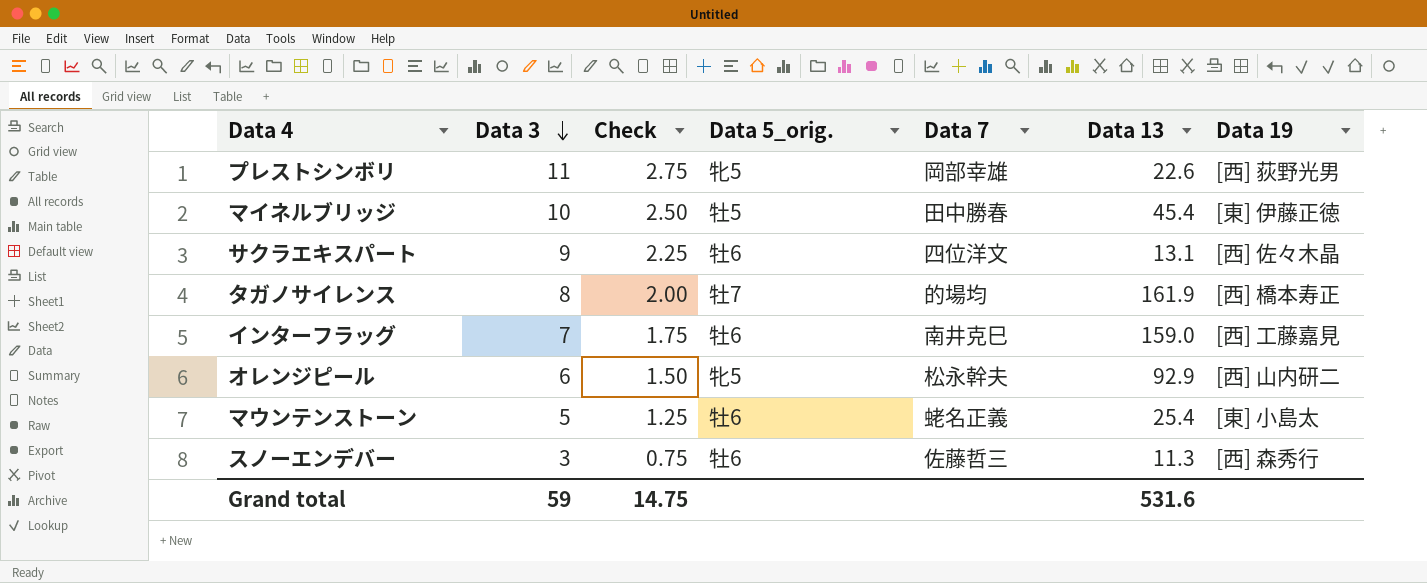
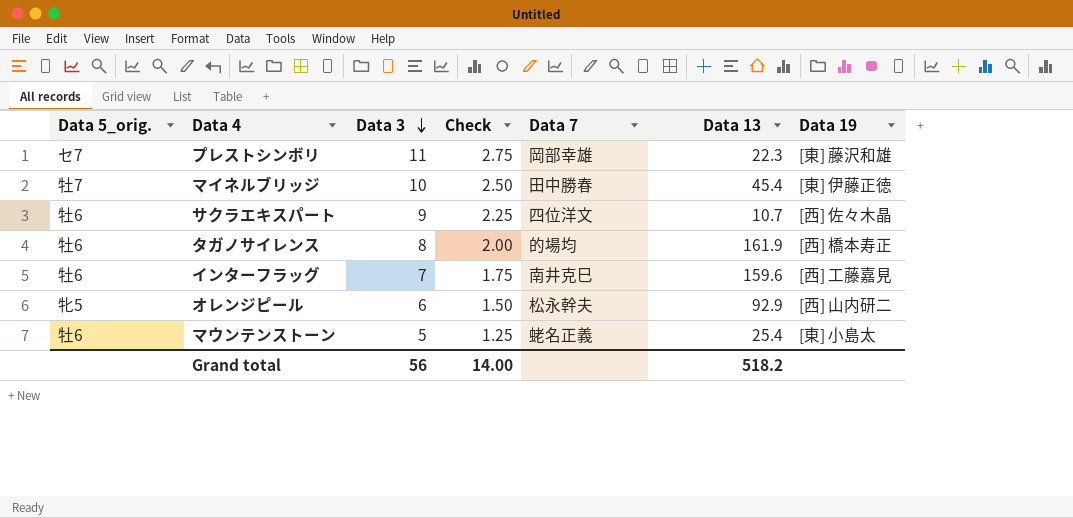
column Data 5_orig. | position: 4 -> 1
row スノーエンデバー: 3 | 0.75 | 牡6 | 佐藤哲三 | 11.3 | [西] 森秀行 -> none
プレストシンボリ | Data 5_orig.: 牝5 -> セ7
プレストシンボリ | Data 13: 22.6 -> 22.3
プレストシンボリ | Data 19: [西] 荻野光男 -> [東] 藤沢和雄
マイネルブリッジ | Data 5_orig.: 牡5 -> 牡7
サクラエキスパート | Data 13: 13.1 -> 10.7
タガノサイレンス | Data 5_orig.: 牡7 -> 牡6
インターフラッグ | Data 13: 159.0 -> 159.6
Grand total | Data 3: 59 -> 56
Grand total | Check: 14.75 -> 14.00
Grand total | Data 13: 531.6 -> 518.2

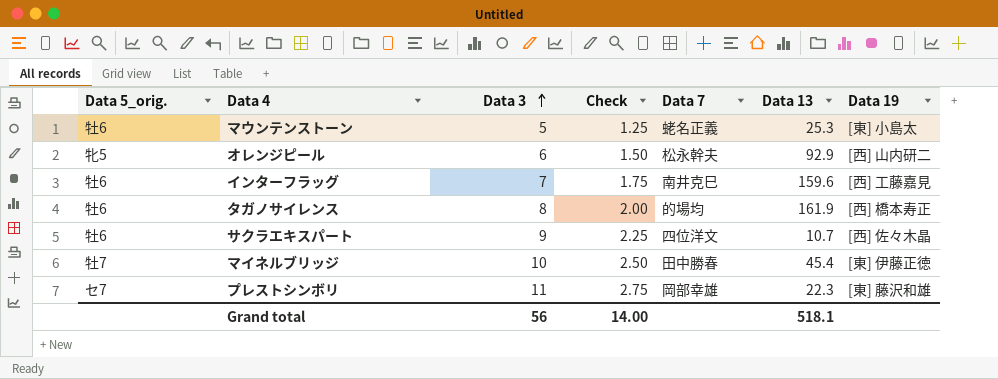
row order: Data 3 descending -> Data 3 ascending
マウンテンストーン | Data 13: 25.4 -> 25.3
Grand total | Data 13: 518.2 -> 518.1

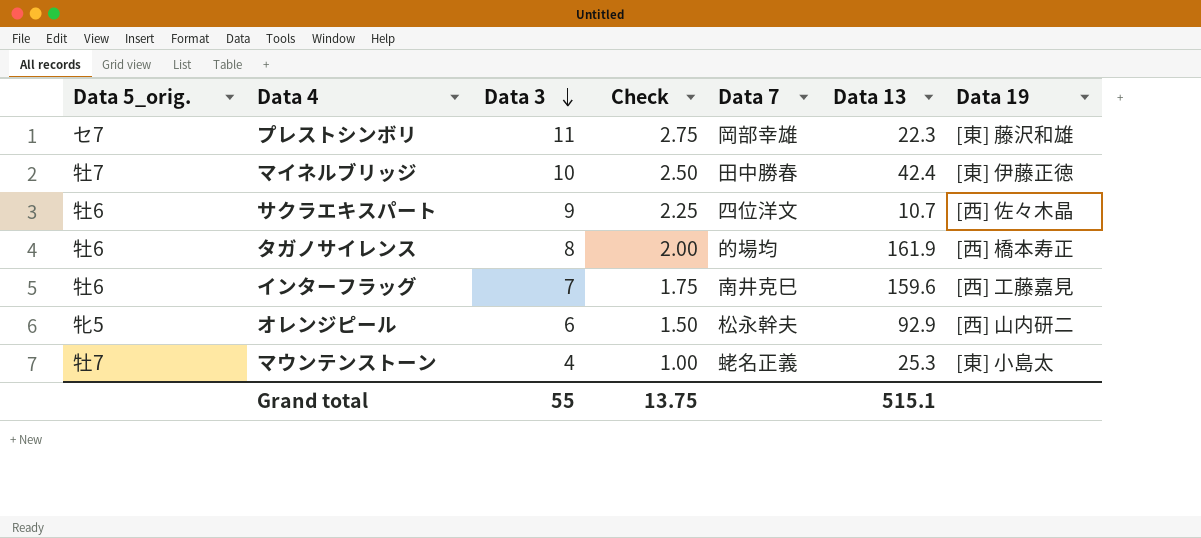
row order: Data 3 ascending -> Data 3 descending
マイネルブリッジ | Data 13: 45.4 -> 42.4
マウンテンストーン | Data 5_orig.: 牡6 -> 牡7
マウンテンストーン | Data 3: 5 -> 4
マウンテンストーン | Check: 1.25 -> 1.00
Grand total | Data 3: 56 -> 55
Grand total | Check: 14.00 -> 13.75
Grand total | Data 13: 518.1 -> 515.1

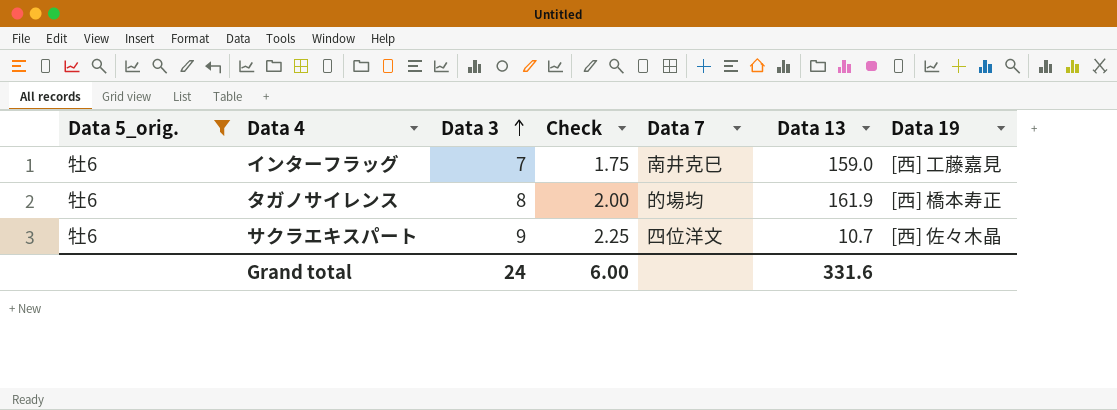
filter: none -> Data 5_orig. = 牡6
row order: Data 3 descending -> Data 3 ascending
インターフラッグ | Data 13: 159.6 -> 159.0
Grand total | Data 3: 55 -> 24
Grand total | Check: 13.75 -> 6.00
Grand total | Data 13: 515.1 -> 331.6

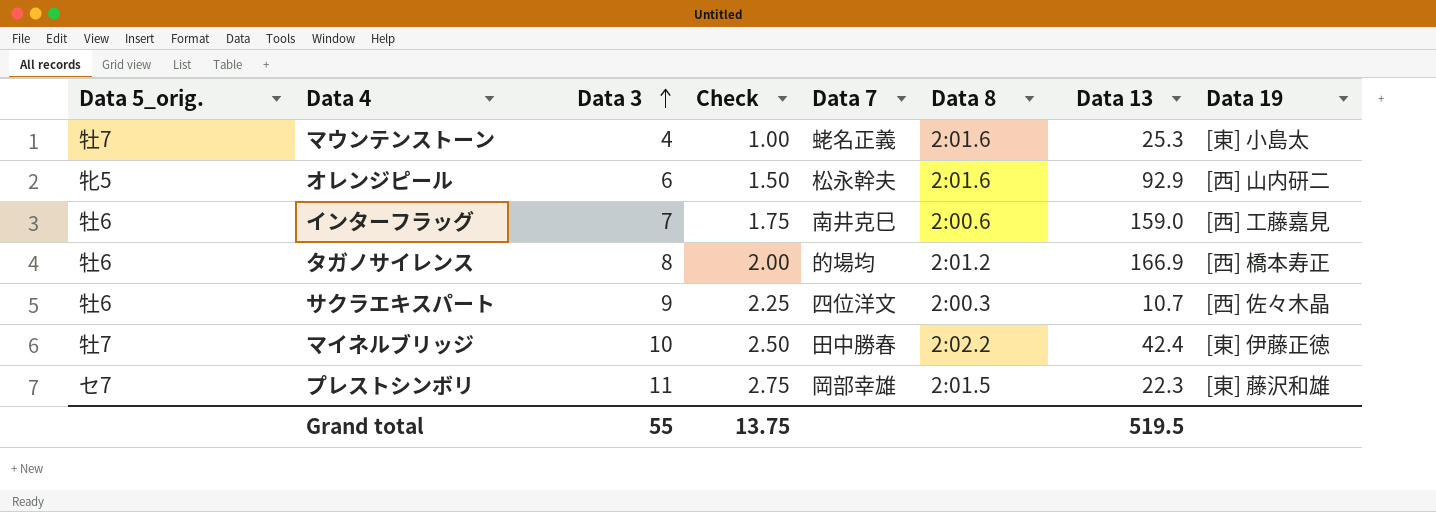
filter: Data 5_orig. = 牡6 -> none
column Data 8 | position: none -> 6
タガノサイレンス | Data 13: 161.9 -> 166.9
Grand total | Data 3: 24 -> 55
Grand total | Check: 6.00 -> 13.75
Grand total | Data 13: 331.6 -> 519.5

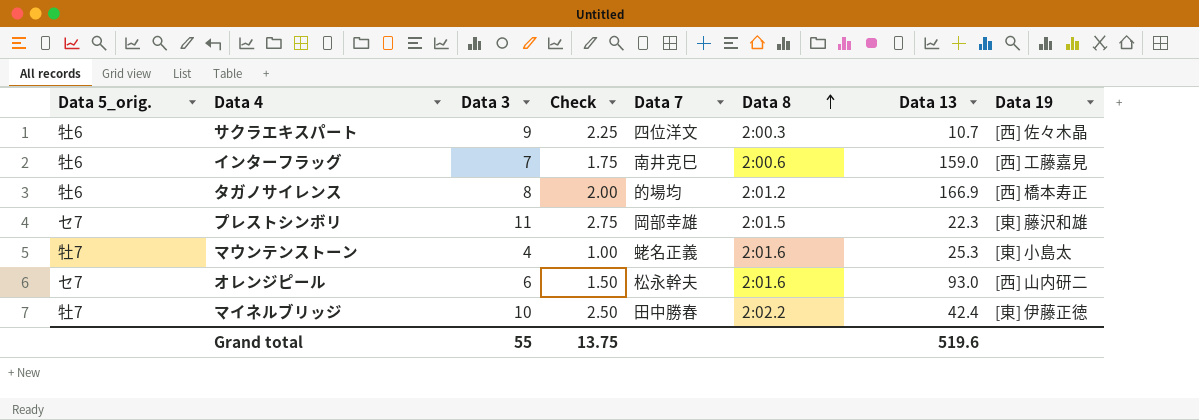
row order: Data 3 ascending -> Data 8 ascending
オレンジピール | Data 5_orig.: 牝5 -> セ7
オレンジピール | Data 13: 92.9 -> 93.0
Grand total | Data 13: 519.5 -> 519.6

